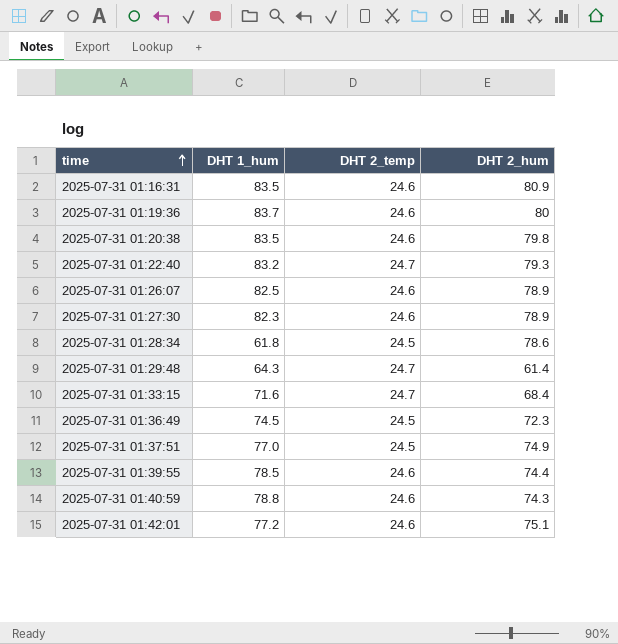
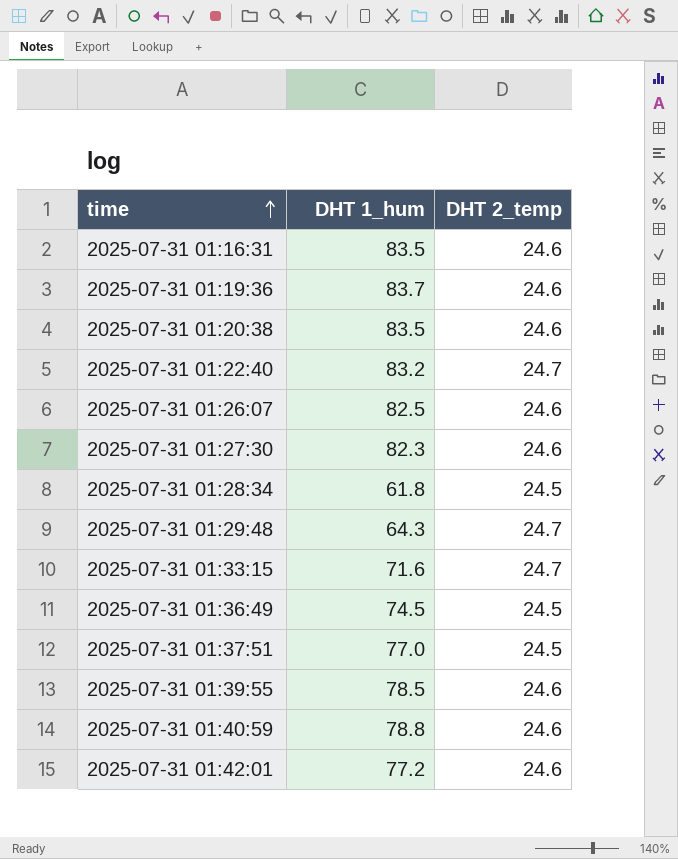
column DHT 2_hum | position: 4 -> none

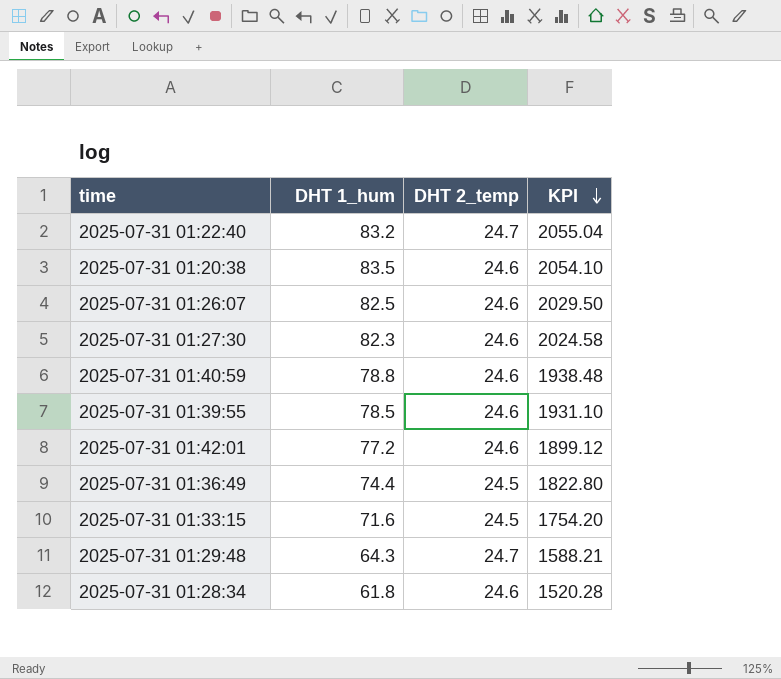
row order: time ascending -> KPI descending
column KPI | formula: none -> [DHT 1_hum] * [DHT 2_temp]
row 2025-07-31 01:16:31: 83.5 | 24.6 -> none
row 2025-07-31 01:19:36: 83.7 | 24.6 -> none
row 2025-07-31 01:37:51: 77.0 | 24.5 -> none
2025-07-31 01:36:49 | DHT 1_hum: 74.5 -> 74.4
2025-07-31 01:33:15 | DHT 2_temp: 24.7 -> 24.5
2025-07-31 01:28:34 | DHT 2_temp: 24.5 -> 24.6

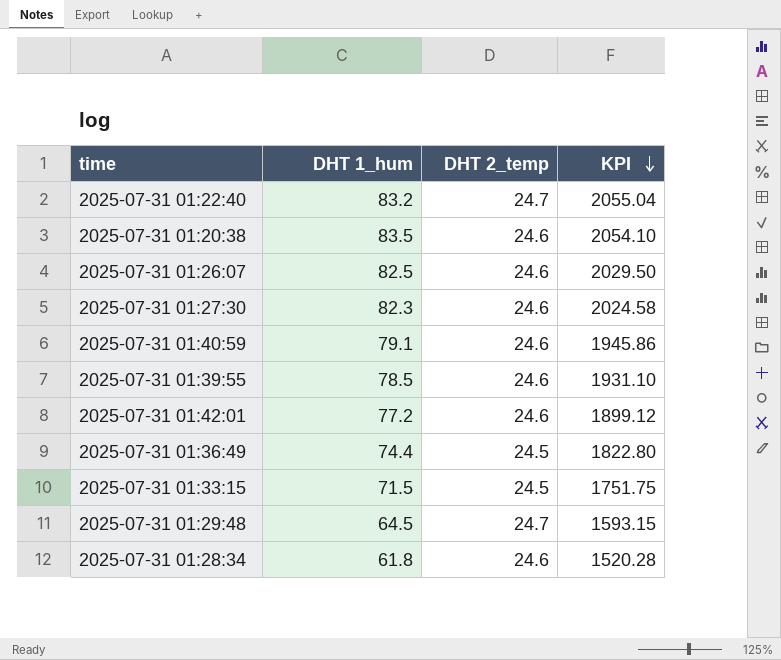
2025-07-31 01:40:59 | DHT 1_hum: 78.8 -> 79.1
2025-07-31 01:40:59 | KPI: 1938.48 -> 1945.86
2025-07-31 01:33:15 | DHT 1_hum: 71.6 -> 71.5
2025-07-31 01:33:15 | KPI: 1754.20 -> 1751.75
2025-07-31 01:29:48 | DHT 1_hum: 64.3 -> 64.5
2025-07-31 01:29:48 | KPI: 1588.21 -> 1593.15

